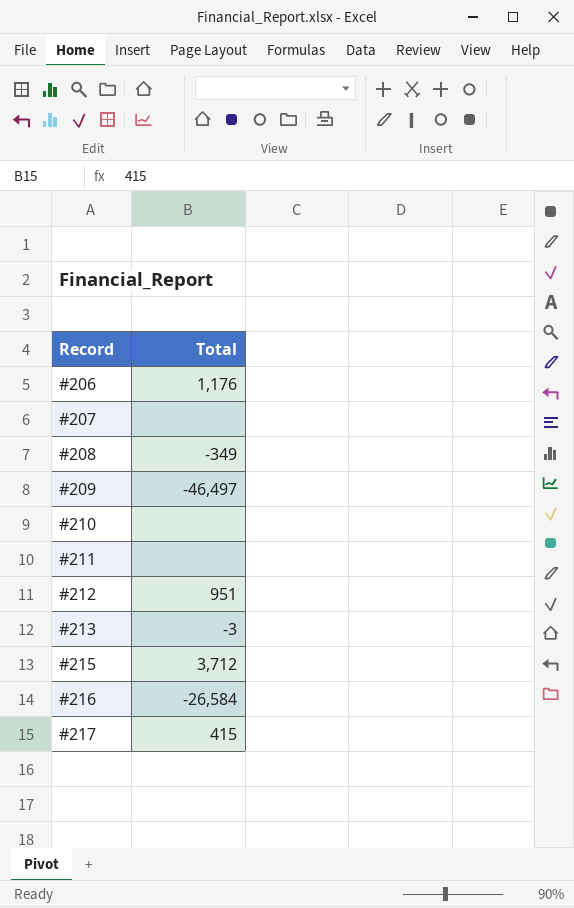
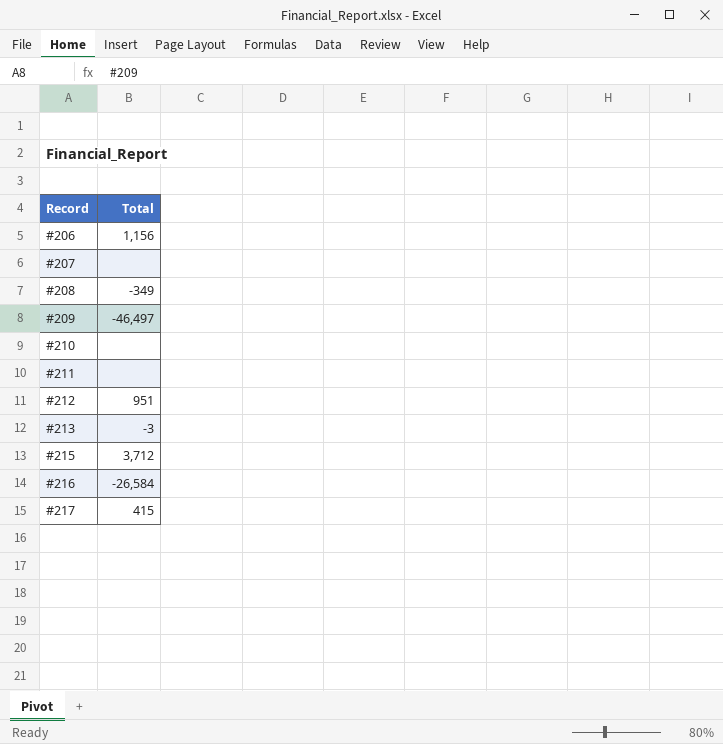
#206 | Total: 1,176 -> 1,156

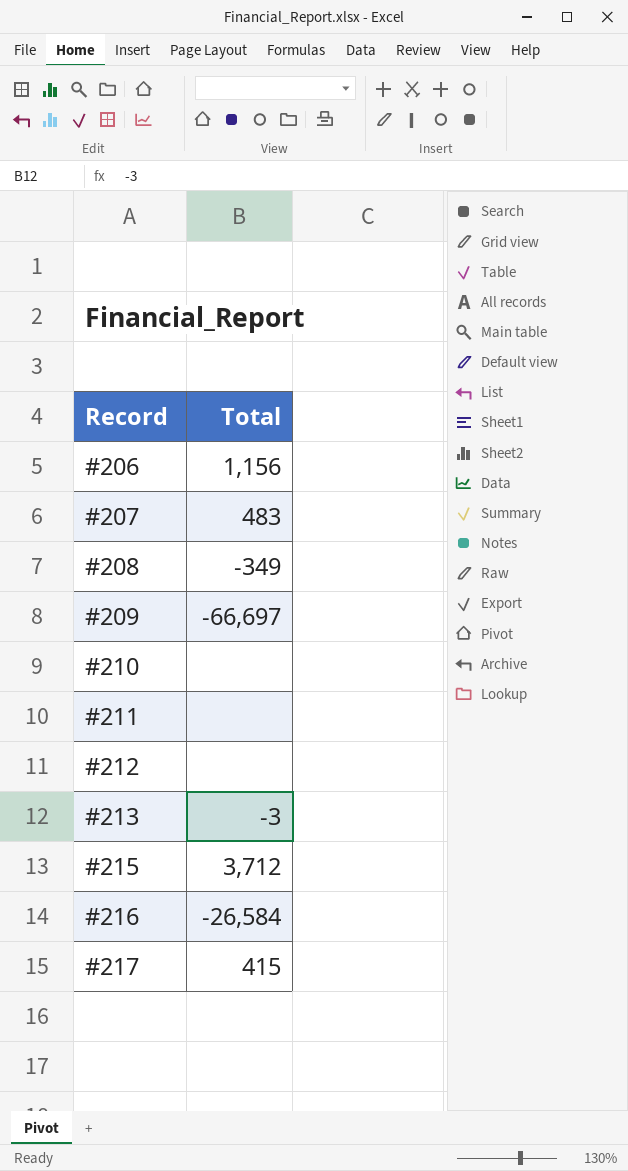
#207 | Total: none -> 483
#209 | Total: -46,497 -> -66,697
#212 | Total: 951 -> none

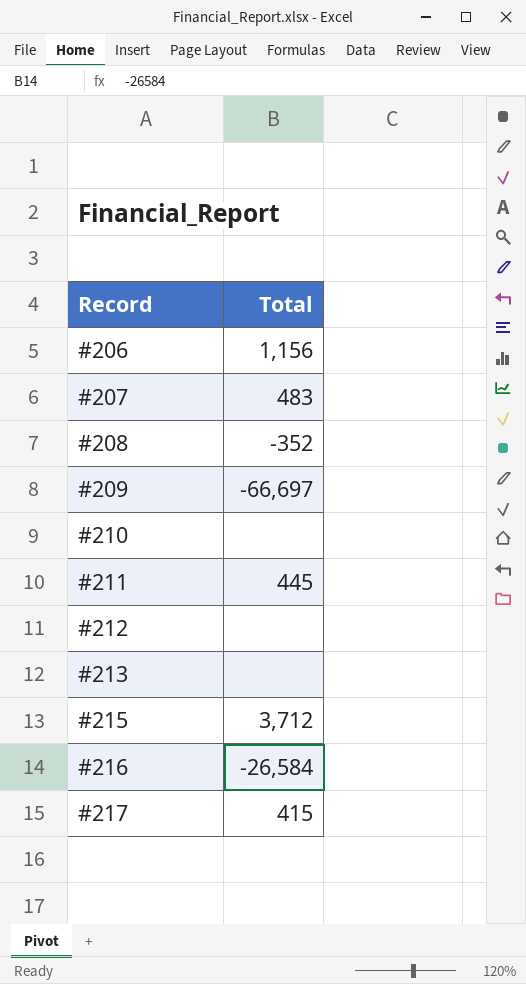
#208 | Total: -349 -> -352
#211 | Total: none -> 445
#213 | Total: -3 -> none

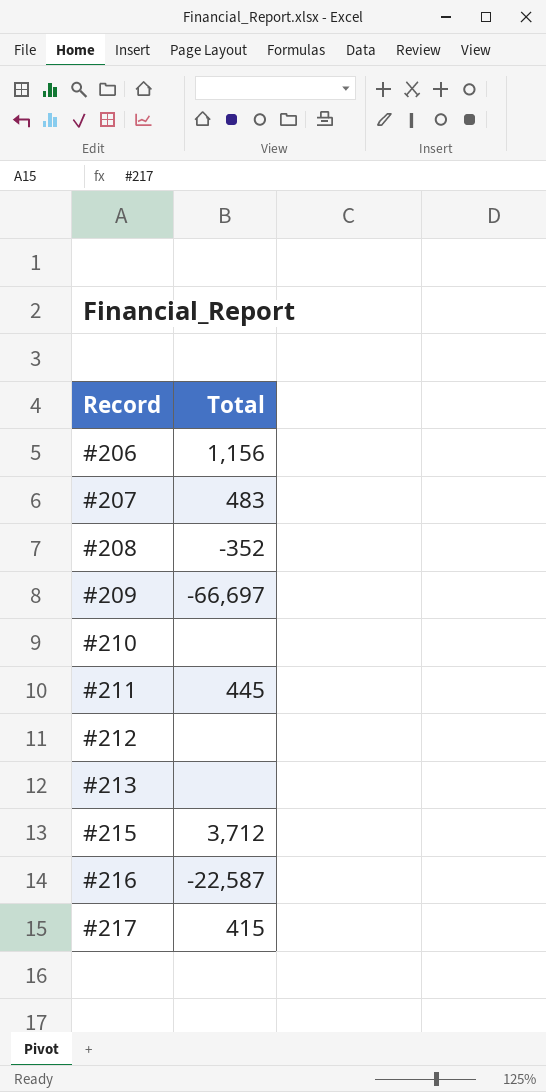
#216 | Total: -26,584 -> -22,587

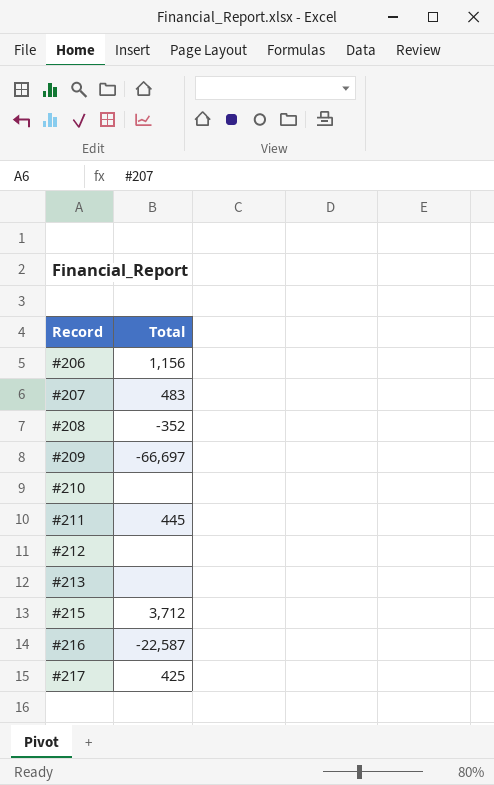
#217 | Total: 415 -> 425

